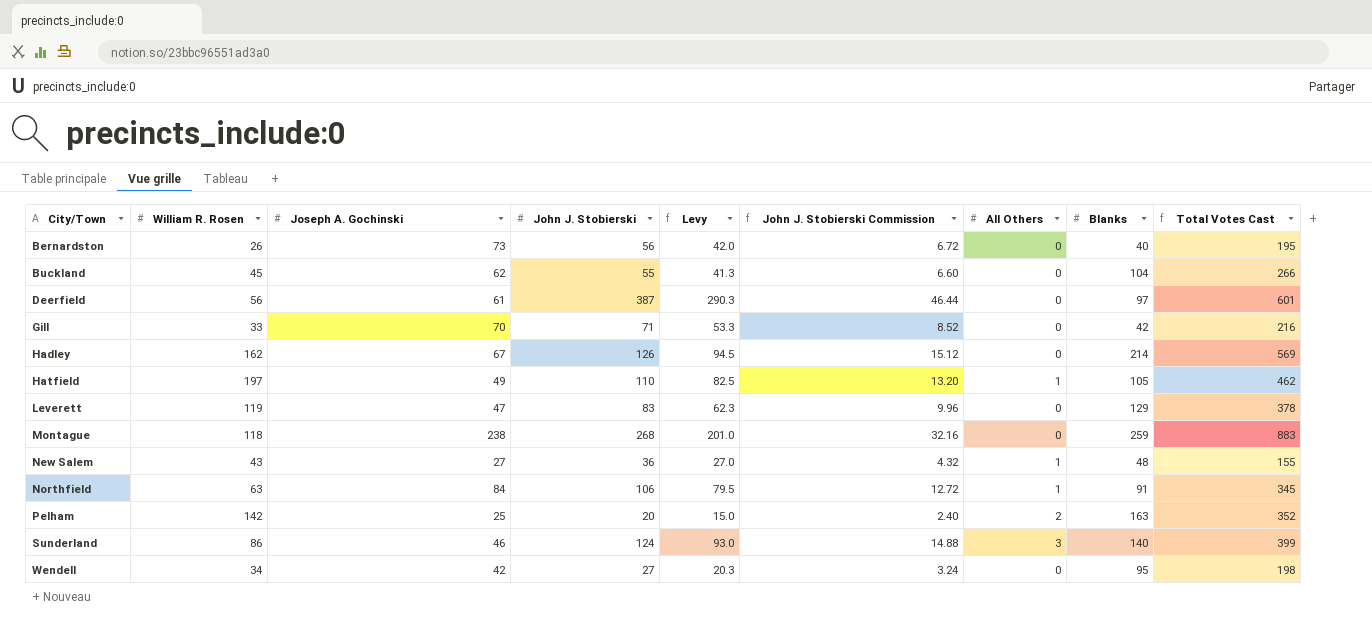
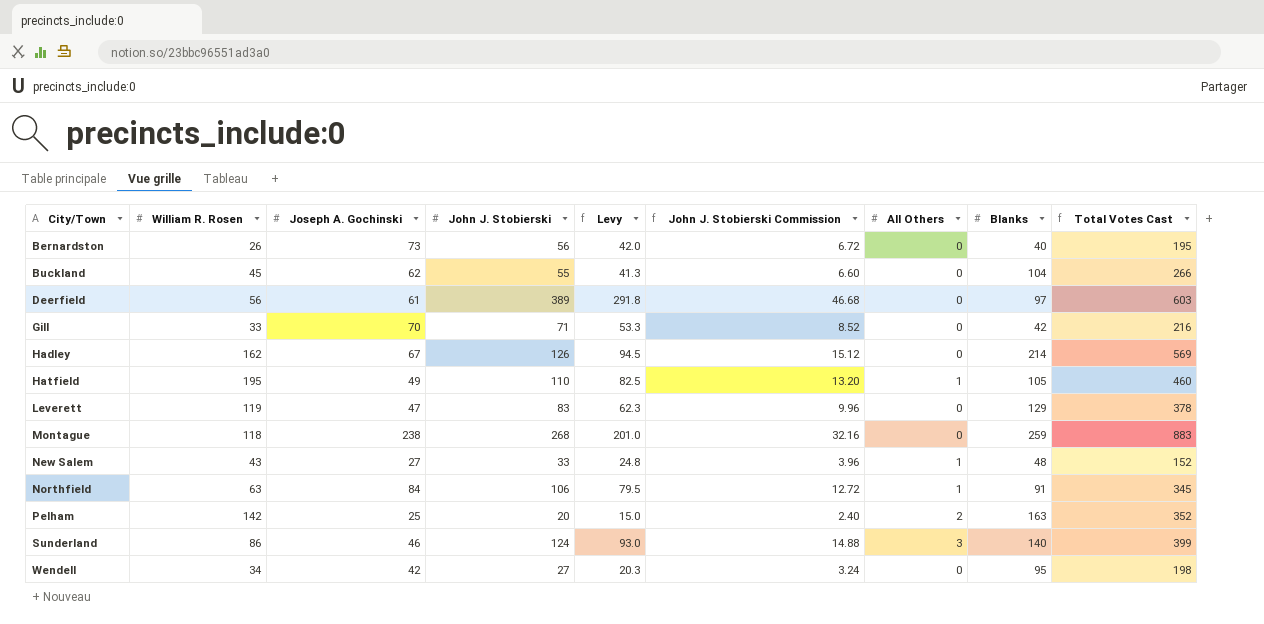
Deerfield | John J. Stobierski: 387 -> 389
Deerfield | Levy: 290.3 -> 291.8
Deerfield | John J. Stobierski Commission: 46.44 -> 46.68
Deerfield | Total Votes Cast: 601 -> 603
Hatfield | William R. Rosen: 197 -> 195
Hatfield | Total Votes Cast: 462 -> 460
New Salem | John J. Stobierski: 36 -> 33
New Salem | Levy: 27.0 -> 24.8
New Salem | John J. Stobierski Commission: 4.32 -> 3.96
New Salem | Total Votes Cast: 155 -> 152

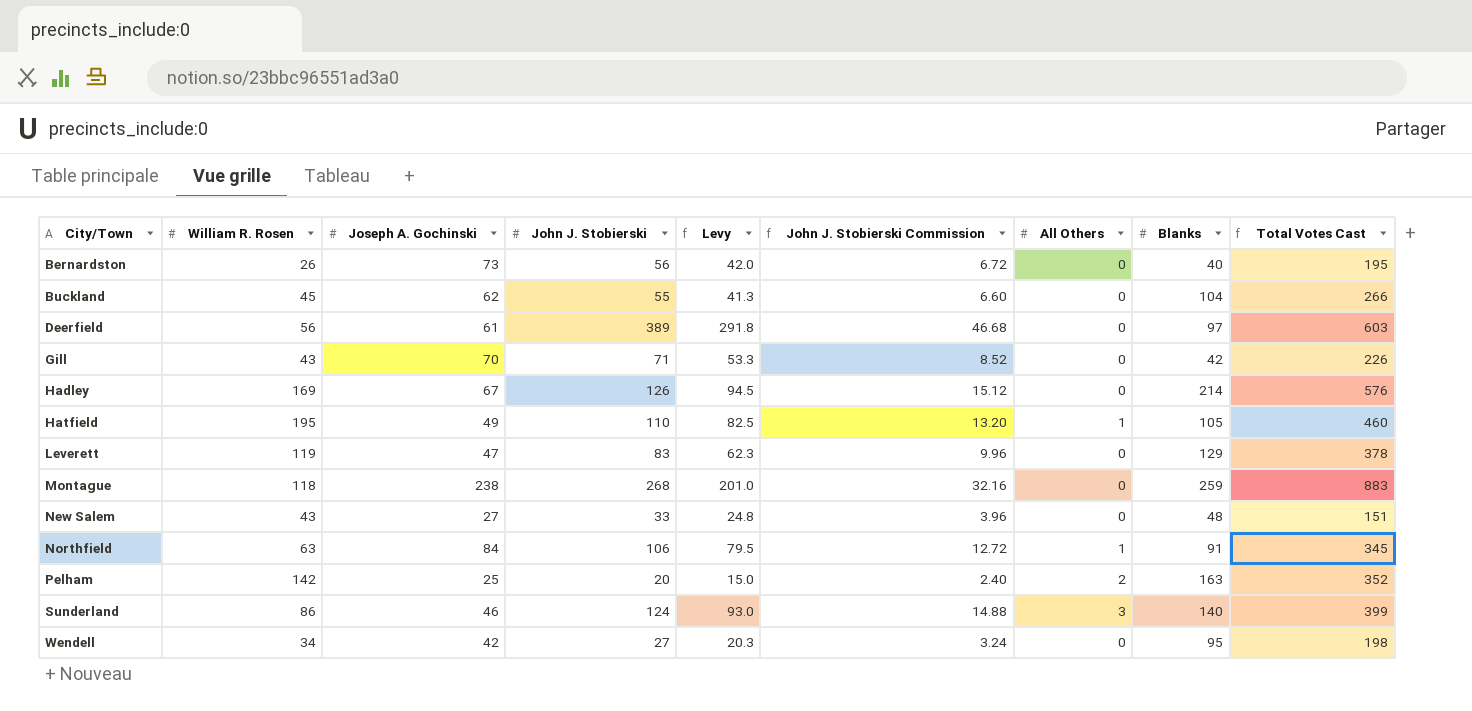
Gill | William R. Rosen: 33 -> 43
Gill | Total Votes Cast: 216 -> 226
Hadley | William R. Rosen: 162 -> 169
Hadley | Total Votes Cast: 569 -> 576
New Salem | All Others: 1 -> 0
New Salem | Total Votes Cast: 152 -> 151

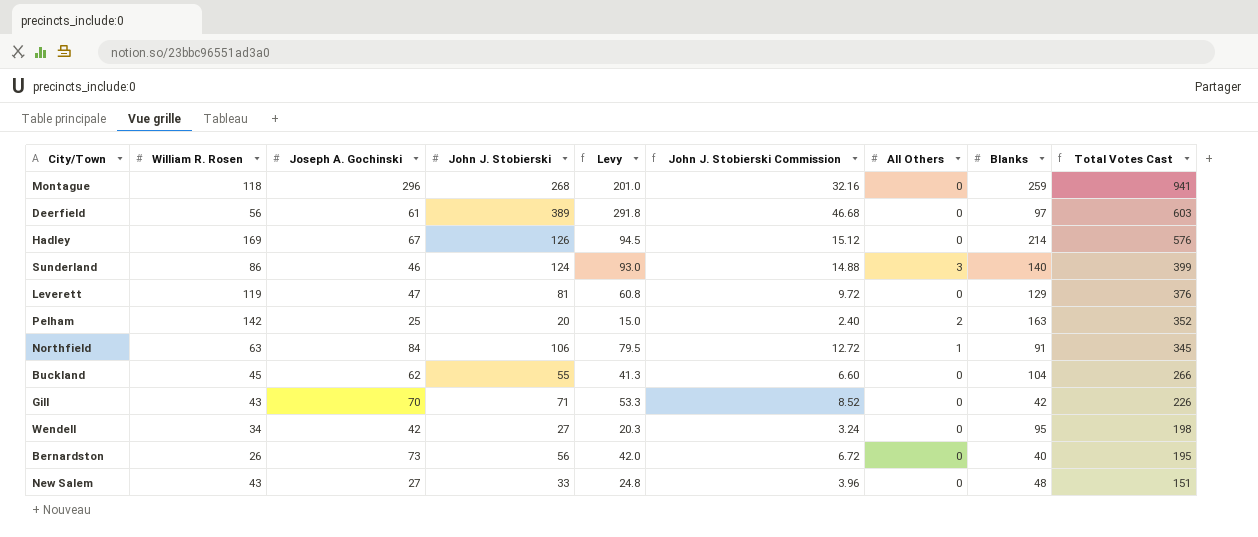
row order: City/Town ascending -> Total Votes Cast descending
row Hatfield: 195 | 49 | 110 | 82.5 | 13.20 | 1 | 105 | 460 -> none
Montague | Joseph A. Gochinski: 238 -> 296
Montague | Total Votes Cast: 883 -> 941
Leverett | John J. Stobierski: 83 -> 81
Leverett | Levy: 62.3 -> 60.8
Leverett | John J. Stobierski Commission: 9.96 -> 9.72
Leverett | Total Votes Cast: 378 -> 376

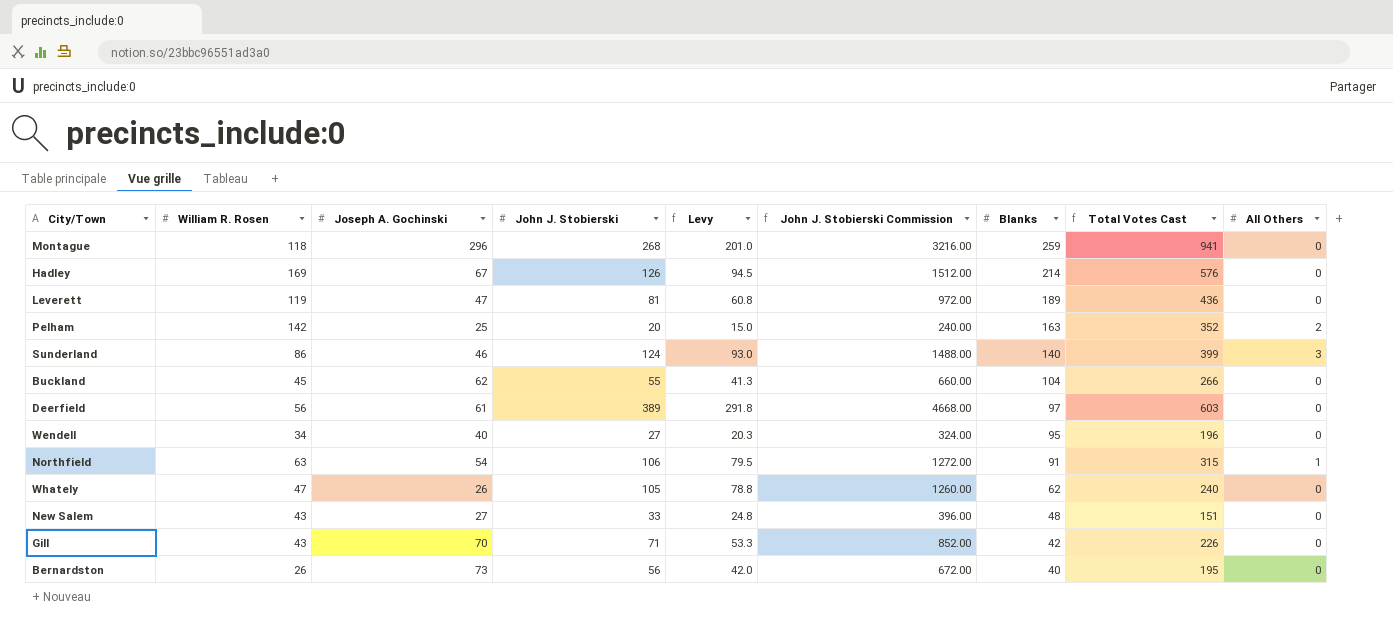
row order: Total Votes Cast descending -> Blanks descending
column John J. Stobierski Commission | formula: [John J. Stobierski] * 0.12 -> [John J. Stobierski] * 12
column All Others | position: 7 -> 9
Leverett | Blanks: 129 -> 189
Leverett | Total Votes Cast: 376 -> 436
Wendell | Joseph A. Gochinski: 42 -> 40
Wendell | Total Votes Cast: 198 -> 196
Northfield | Joseph A. Gochinski: 84 -> 54
Northfield | Total Votes Cast: 345 -> 315
row Whately: none -> 47 | 26 | 105 | 78.8 | 1260.00 | 62 | 240 | 0

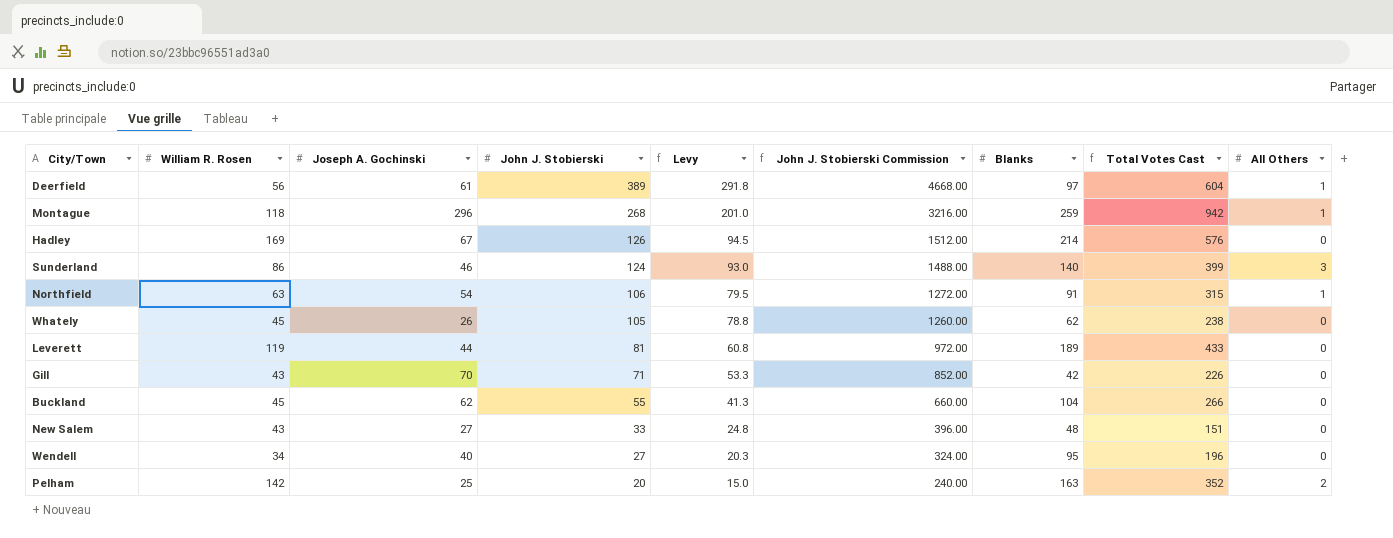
row order: Blanks descending -> John J. Stobierski descending
row Bernardston: 26 | 73 | 56 | 42.0 | 672.00 | 40 | 195 | 0 -> none
Deerfield | Total Votes Cast: 603 -> 604
Deerfield | All Others: 0 -> 1
Montague | Total Votes Cast: 941 -> 942
Montague | All Others: 0 -> 1
Whately | William R. Rosen: 47 -> 45
Whately | Total Votes Cast: 240 -> 238
Leverett | Joseph A. Gochinski: 47 -> 44
Leverett | Total Votes Cast: 436 -> 433

